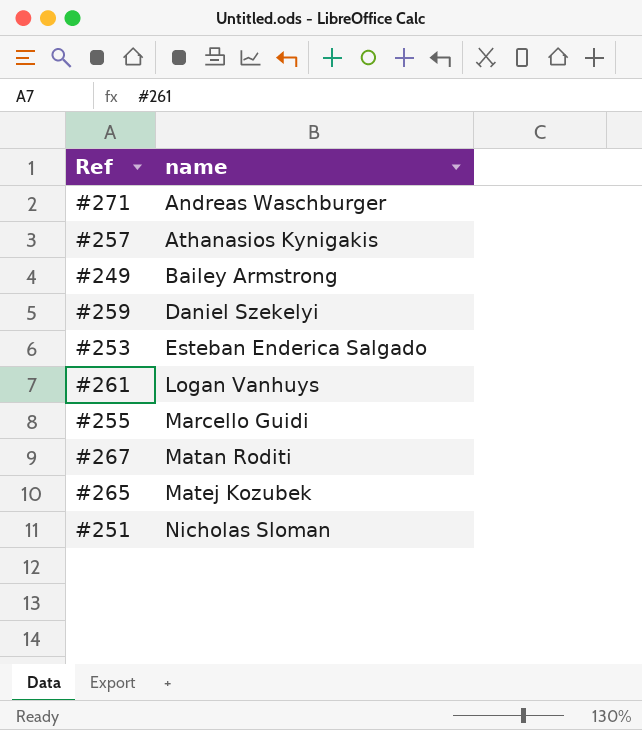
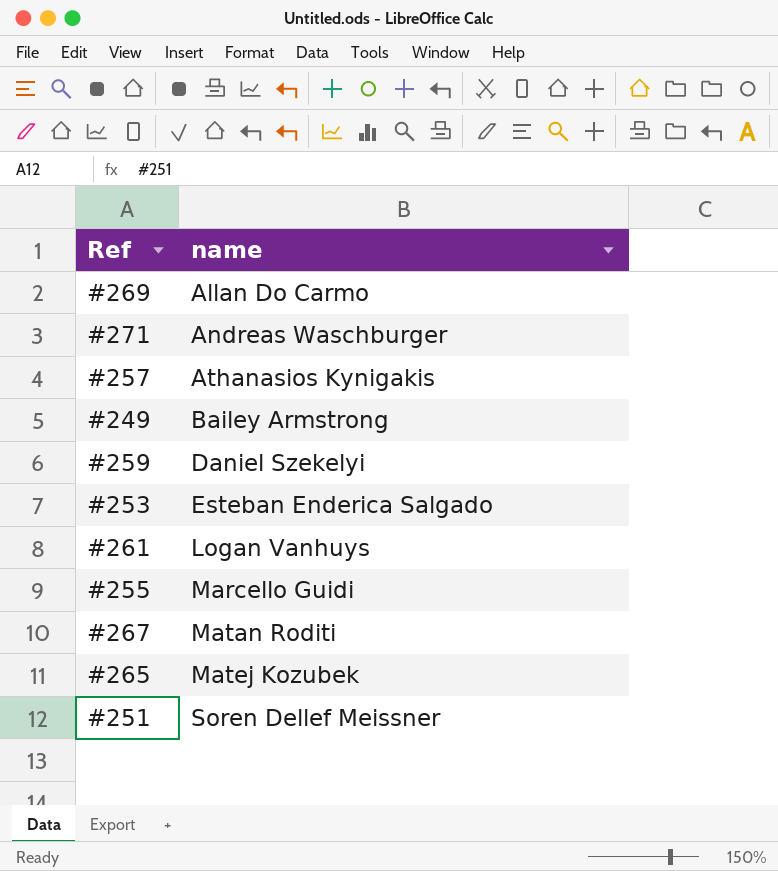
row #269: none -> Allan Do Carmo
#251 | name: Nicholas Sloman -> Soren Dellef Meissner

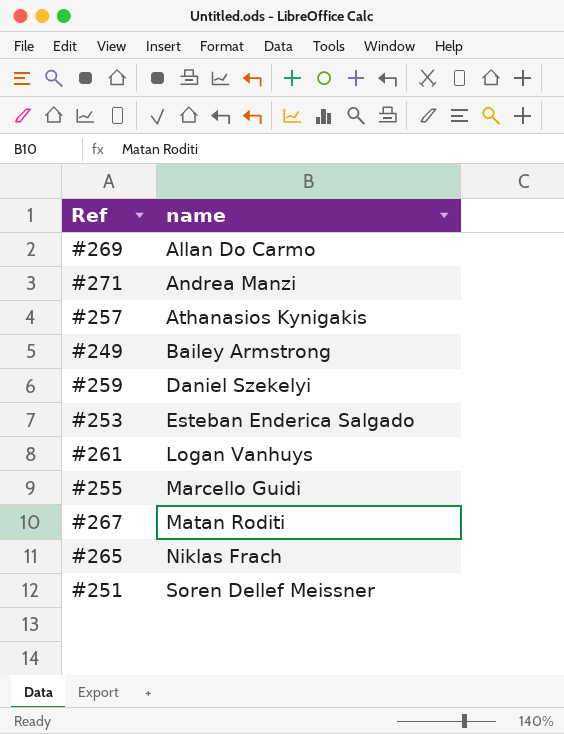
#271 | name: Andreas Waschburger -> Andrea Manzi
#265 | name: Matej Kozubek -> Niklas Frach

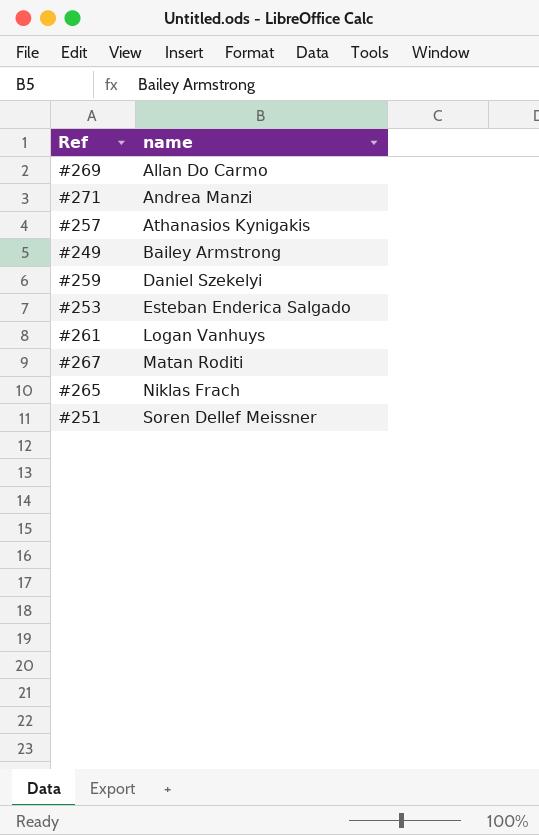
row #255: Marcello Guidi -> none

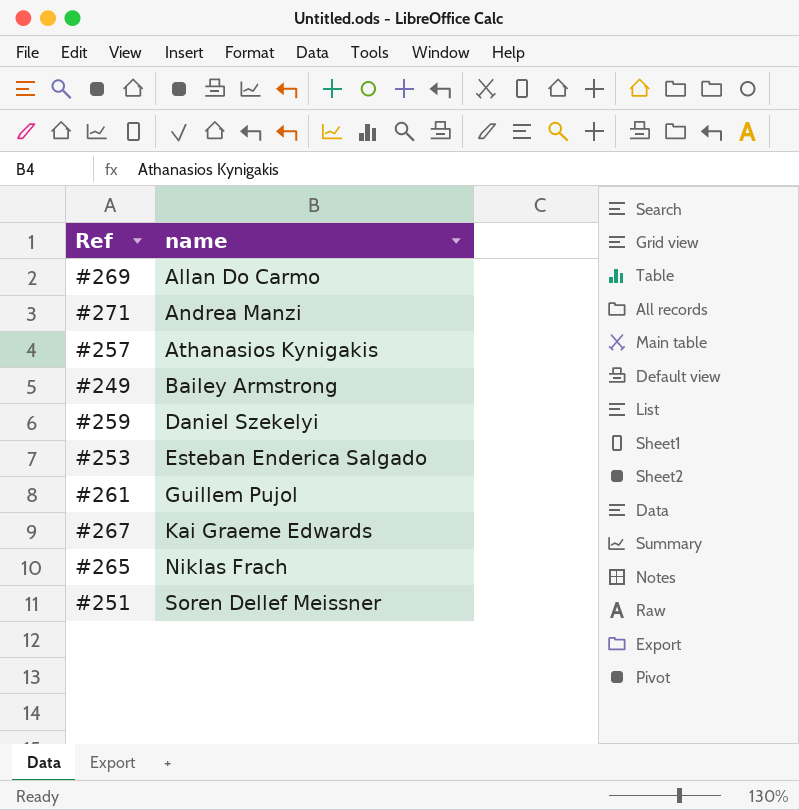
#261 | name: Logan Vanhuys -> Guillem Pujol
#267 | name: Matan Roditi -> Kai Graeme Edwards

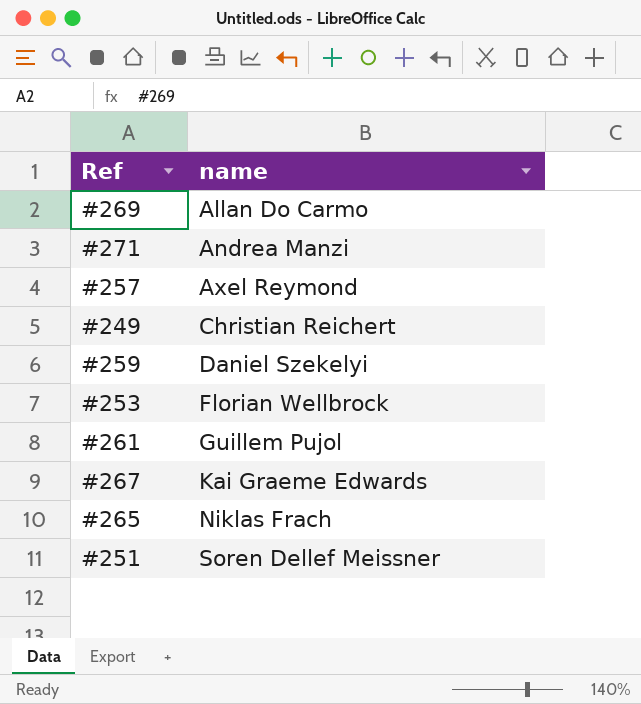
#257 | name: Athanasios Kynigakis -> Axel Reymond
#249 | name: Bailey Armstrong -> Christian Reichert
#253 | name: Esteban Enderica Salgado -> Florian Wellbrock

